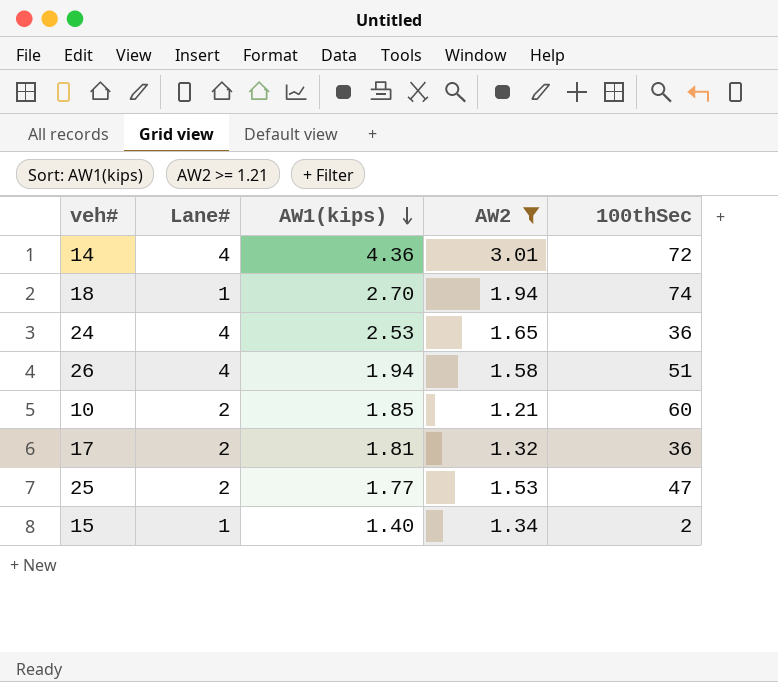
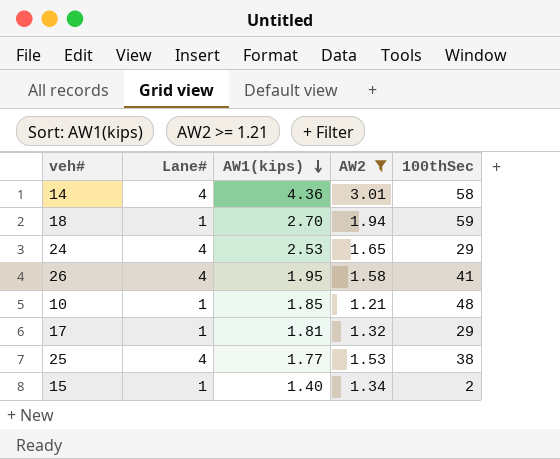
14 | 100thSec: 72 -> 58
18 | 100thSec: 74 -> 59
24 | 100thSec: 36 -> 29
26 | AW1(kips): 1.94 -> 1.95
26 | 100thSec: 51 -> 41
10 | Lane#: 2 -> 1
10 | 100thSec: 60 -> 48
17 | Lane#: 2 -> 1
17 | 100thSec: 36 -> 29
25 | Lane#: 2 -> 4
25 | 100thSec: 47 -> 38

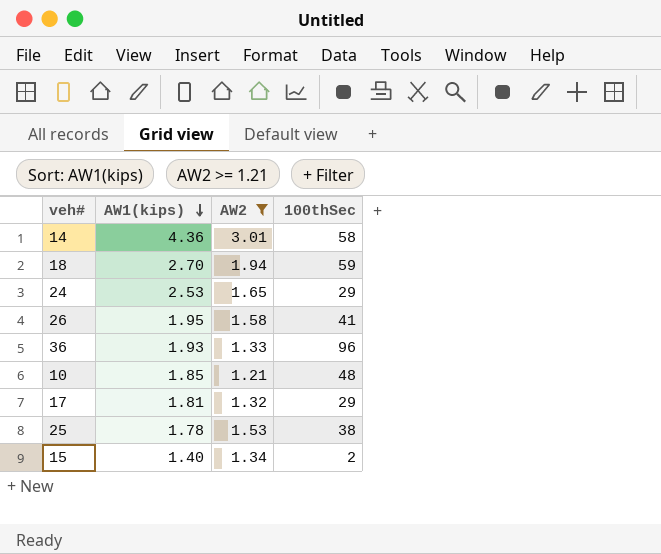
column Lane# | position: 2 -> none
row 36: none -> 1.93 | 1.33 | 96
25 | AW1(kips): 1.77 -> 1.78

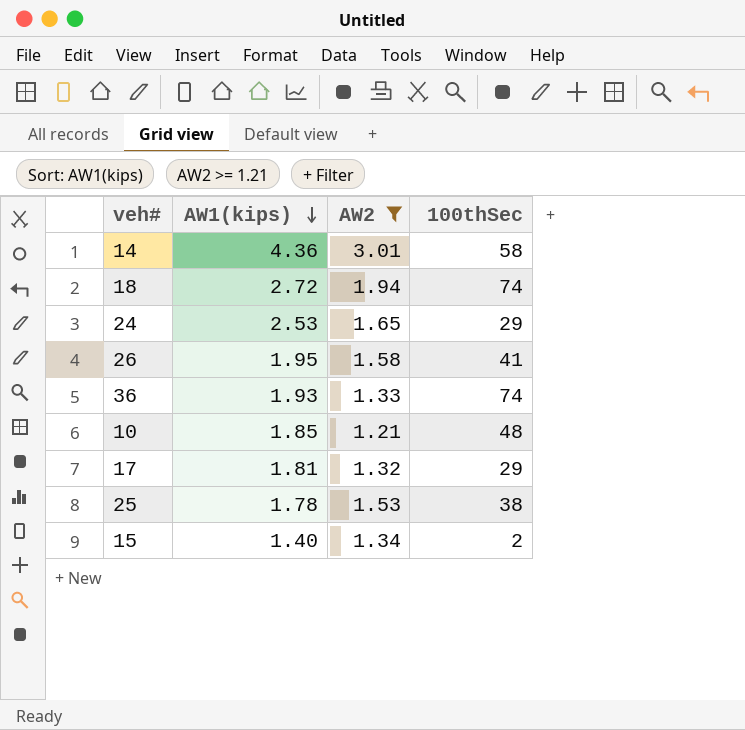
18 | AW1(kips): 2.70 -> 2.72
18 | 100thSec: 59 -> 74
36 | 100thSec: 96 -> 74

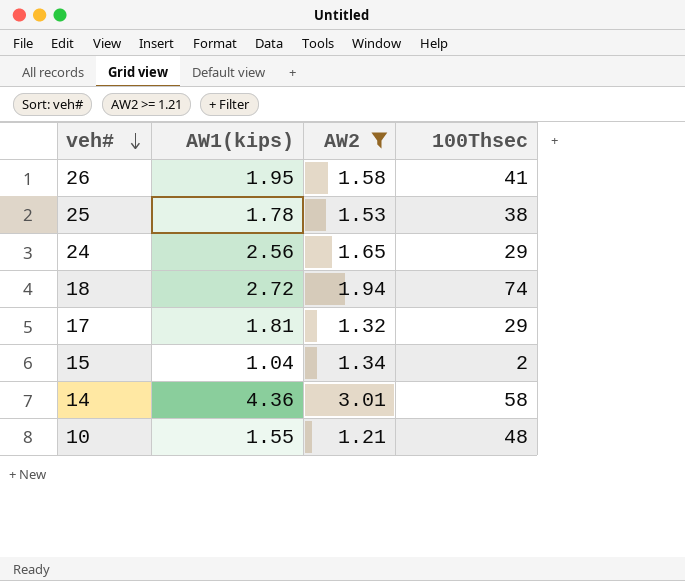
row order: AW1(kips) descending -> veh# descending
column name: 100thSec -> 100Thsec
row 36: 1.93 | 1.33 | 74 -> none
24 | AW1(kips): 2.53 -> 2.56
15 | AW1(kips): 1.40 -> 1.04
10 | AW1(kips): 1.85 -> 1.55

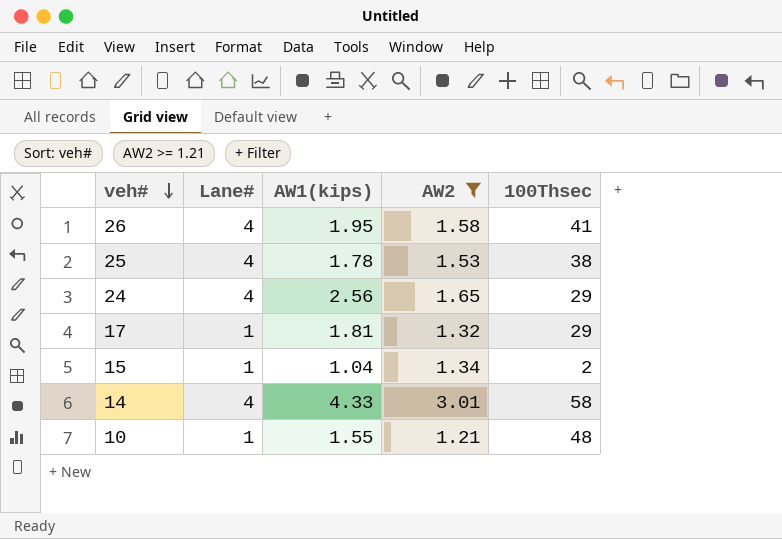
column Lane# | position: none -> 2
row 18: 2.72 | 1.94 | 74 -> none
14 | AW1(kips): 4.36 -> 4.33

